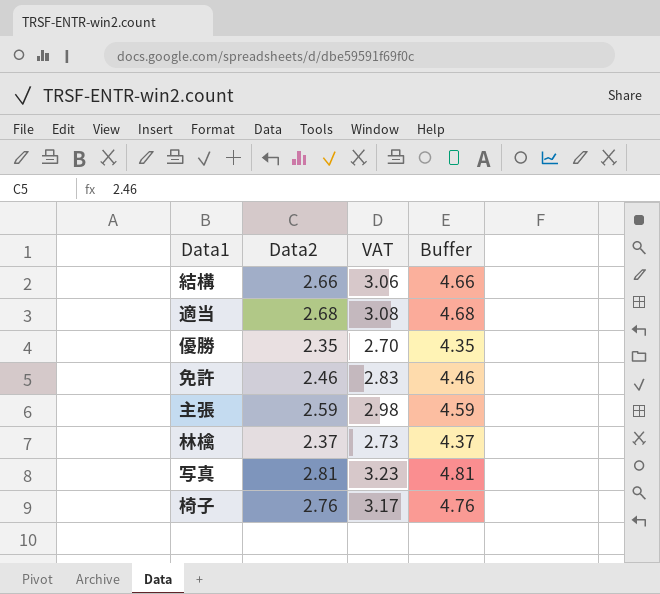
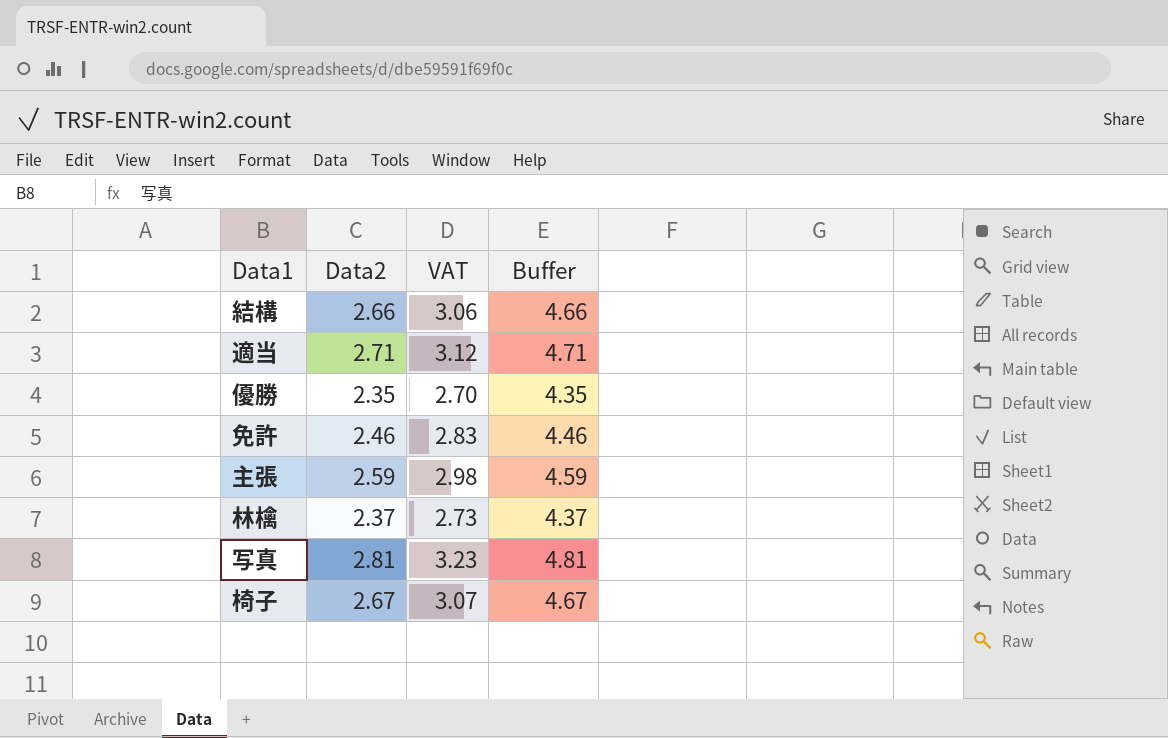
適当 | Data2: 2.68 -> 2.71
適当 | VAT: 3.08 -> 3.12
適当 | Buffer: 4.68 -> 4.71
椅子 | Data2: 2.76 -> 2.67
椅子 | VAT: 3.17 -> 3.07
椅子 | Buffer: 4.76 -> 4.67

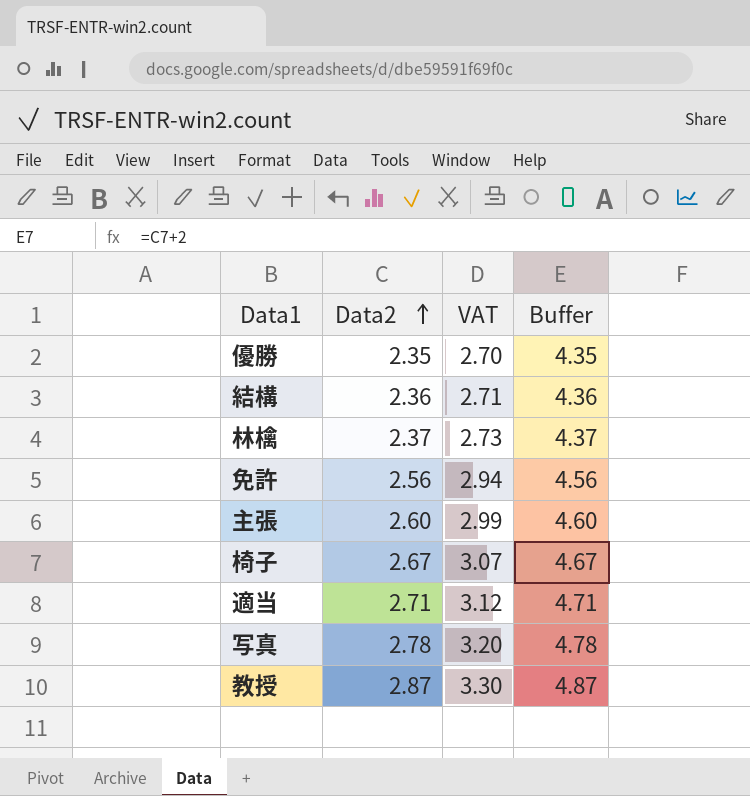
row order: none -> Data2 ascending
結構 | Data2: 2.66 -> 2.36
結構 | VAT: 3.06 -> 2.71
結構 | Buffer: 4.66 -> 4.36
免許 | Data2: 2.46 -> 2.56
免許 | VAT: 2.83 -> 2.94
免許 | Buffer: 4.46 -> 4.56
主張 | Data2: 2.59 -> 2.60
主張 | VAT: 2.98 -> 2.99
主張 | Buffer: 4.59 -> 4.60
写真 | Data2: 2.81 -> 2.78
写真 | VAT: 3.23 -> 3.20
写真 | Buffer: 4.81 -> 4.78
row 教授: none -> 2.87 | 3.30 | 4.87

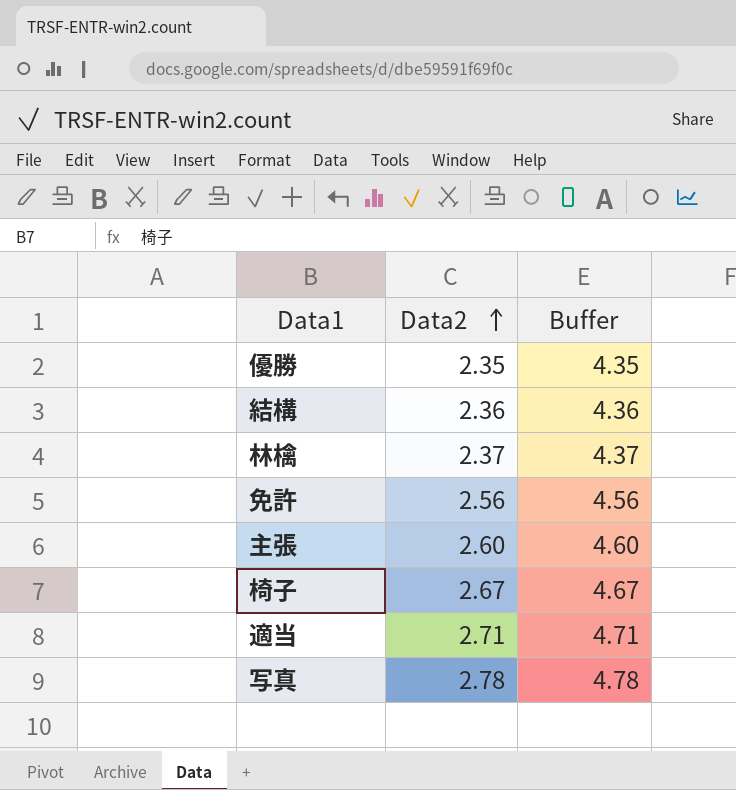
column VAT | formula: [Data2] * 1.15 -> none
row 教授: 2.87 | 3.30 | 4.87 -> none

